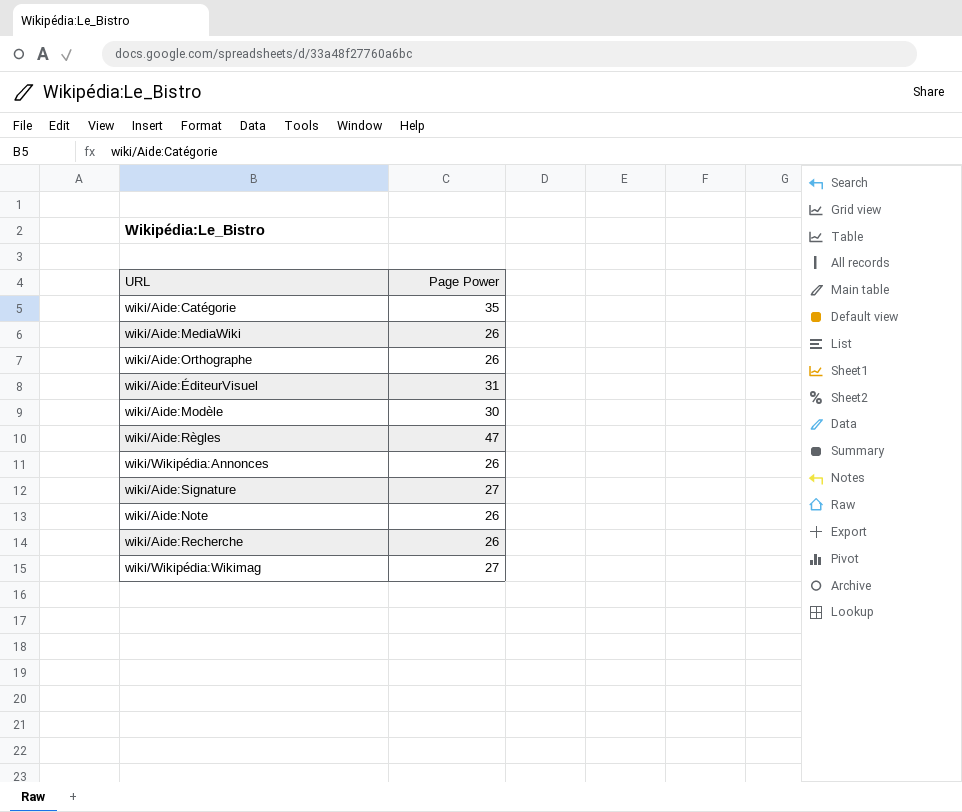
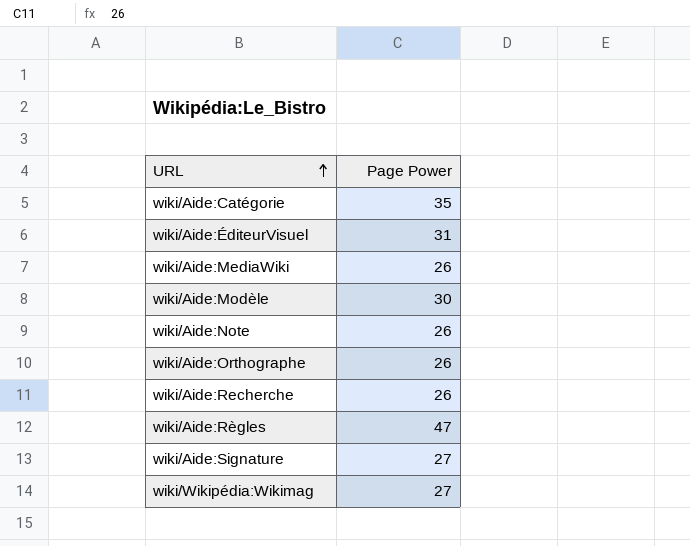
row order: none -> URL ascending
row wiki/Wikipédia:Annonces: 26 -> none

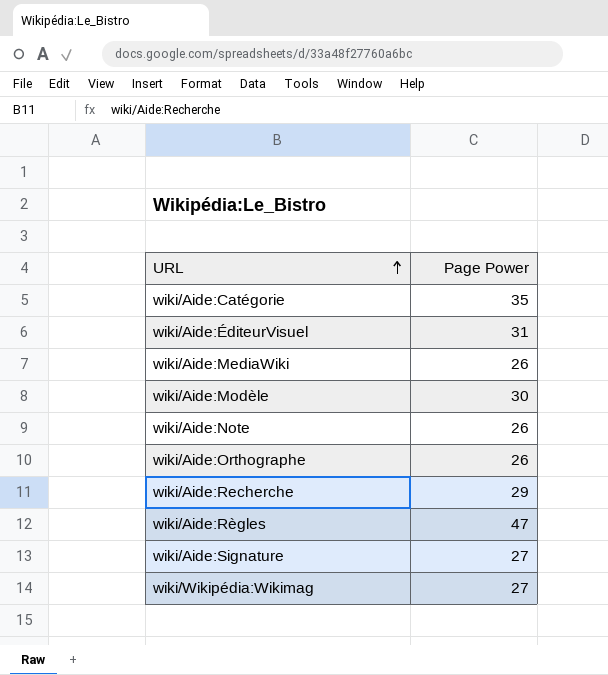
wiki/Aide:Recherche | Page Power: 26 -> 29

